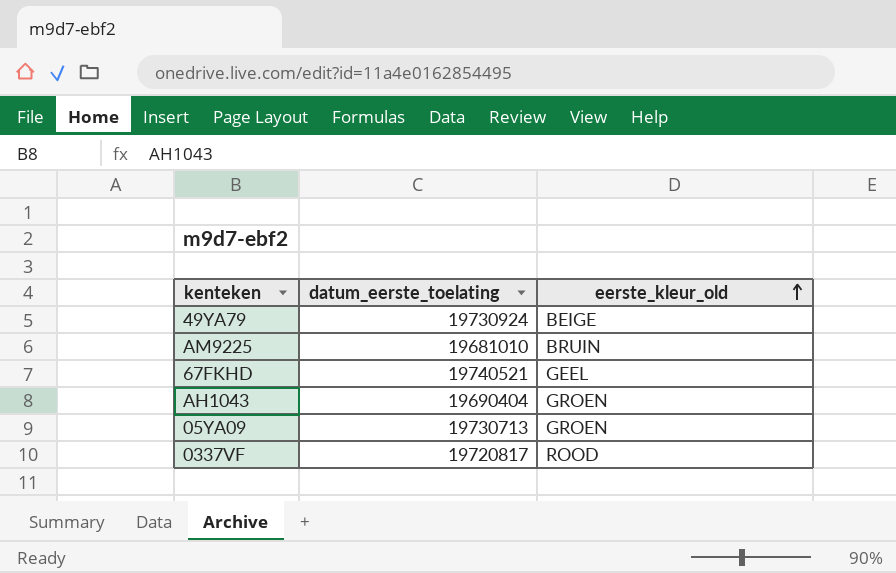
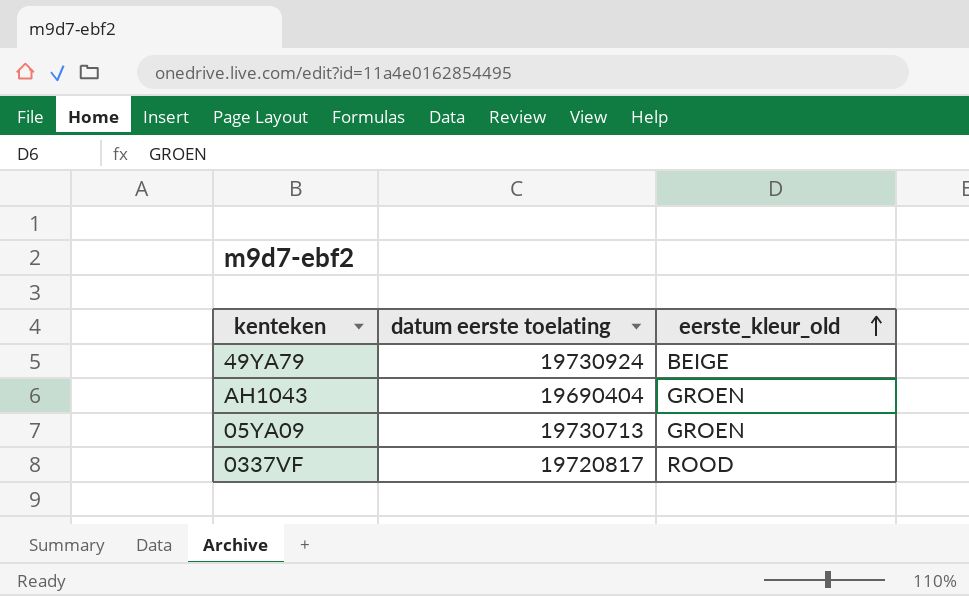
column name: datum_eerste_toelating -> datum eerste toelating
row AM9225: 19681010 | BRUIN -> none
row 67FKHD: 19740521 | GEEL -> none

